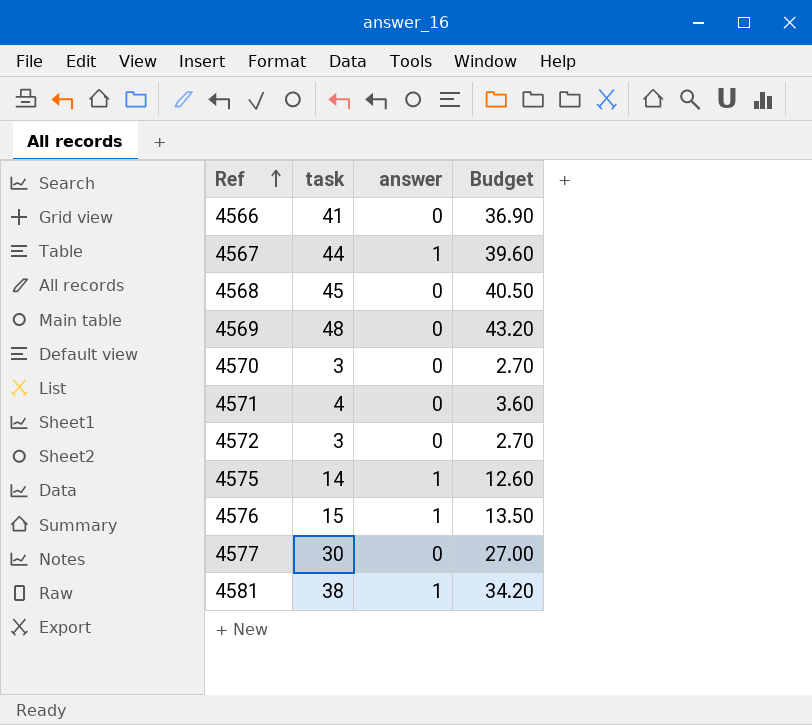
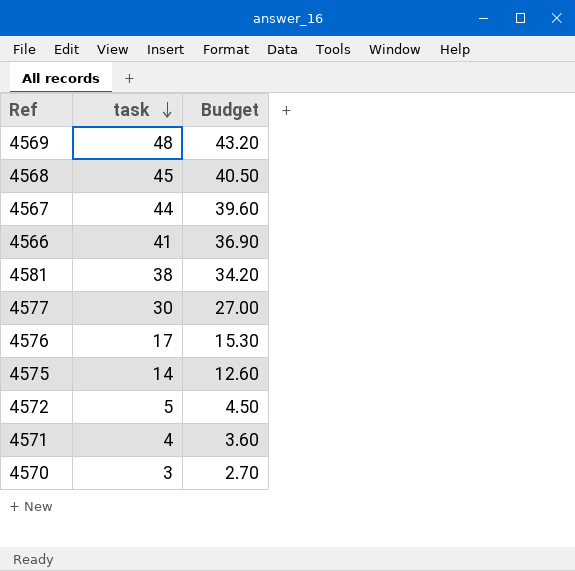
row order: Ref ascending -> task descending
column answer | position: 3 -> none
4576 | task: 15 -> 17
4576 | Budget: 13.50 -> 15.30
4572 | task: 3 -> 5
4572 | Budget: 2.70 -> 4.50

